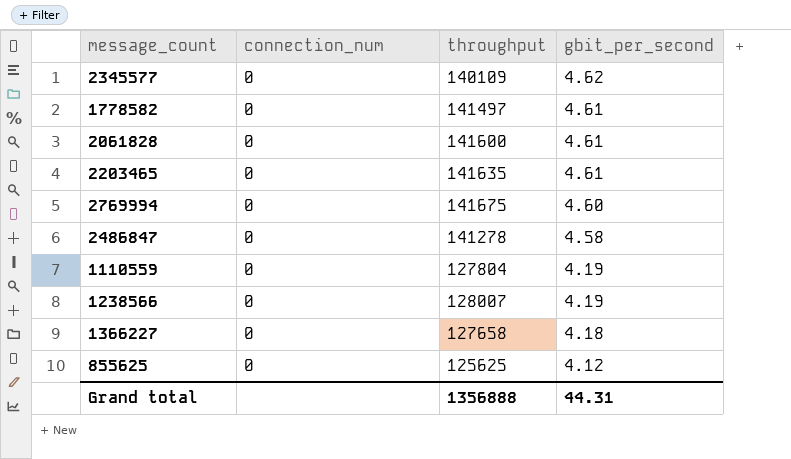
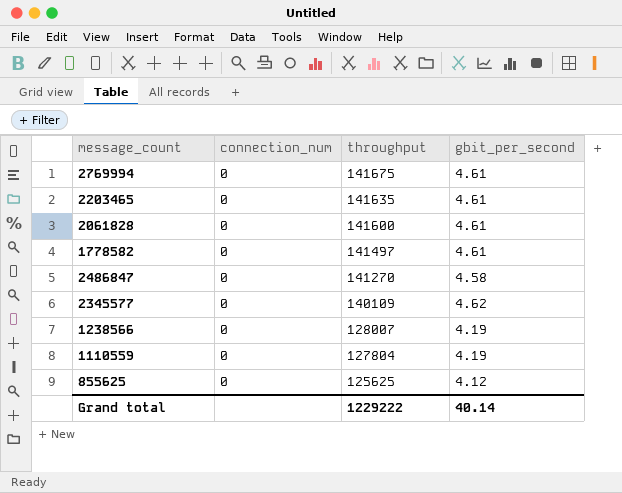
row order: gbit_per_second descending -> throughput descending
row 1366227: 0 | 127658 | 4.18 -> none
2769994 | gbit_per_second: 4.60 -> 4.61
2486847 | throughput: 141278 -> 141270
Grand total | throughput: 1356888 -> 1229222
Grand total | gbit_per_second: 44.31 -> 40.14

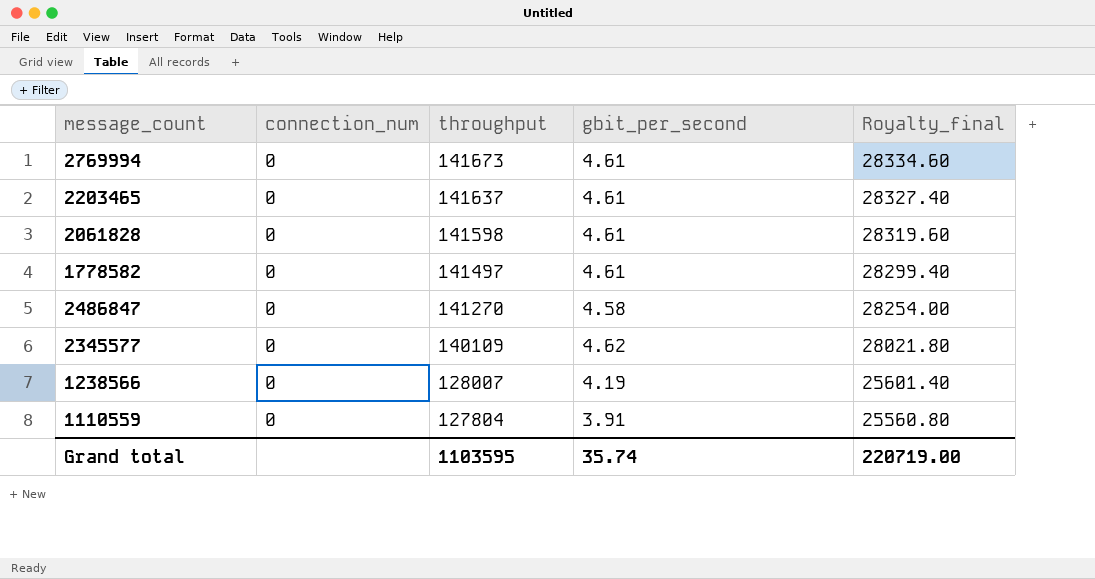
column Royalty_final | formula: none -> [throughput] * 0.2
row 855625: 0 | 125625 | 4.12 -> none
2769994 | throughput: 141675 -> 141673
2203465 | throughput: 141635 -> 141637
2061828 | throughput: 141600 -> 141598
1110559 | gbit_per_second: 4.19 -> 3.91
Grand total | throughput: 1229222 -> 1103595
Grand total | gbit_per_second: 40.14 -> 35.74

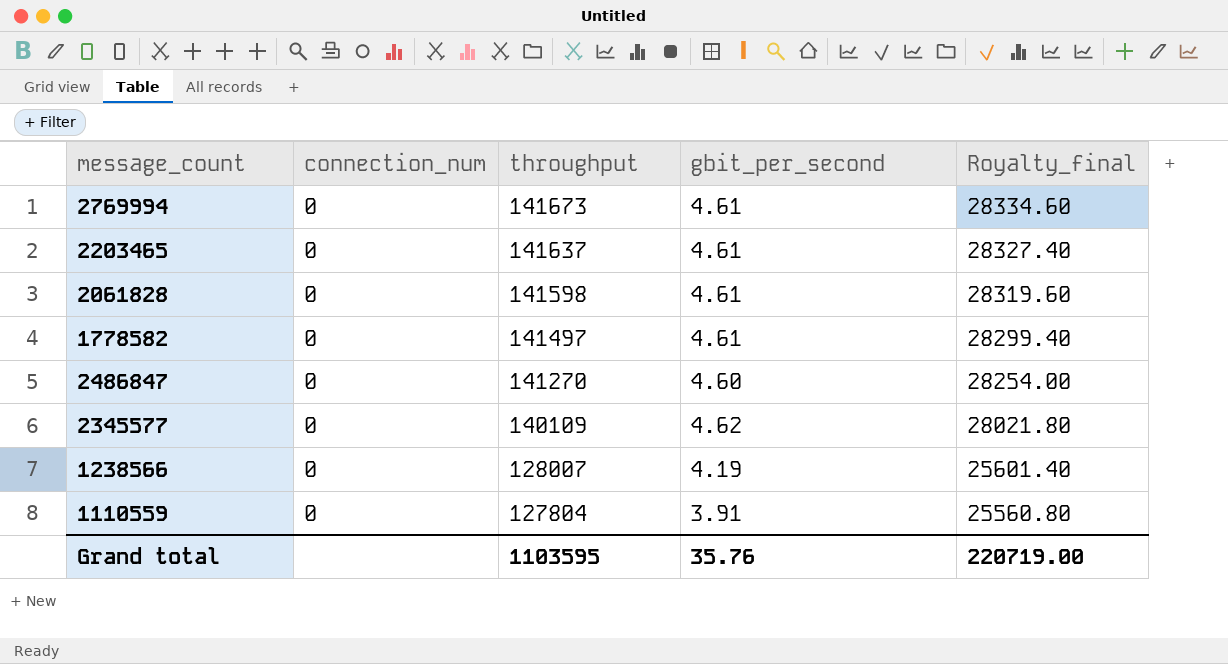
2486847 | gbit_per_second: 4.58 -> 4.60
Grand total | gbit_per_second: 35.74 -> 35.76

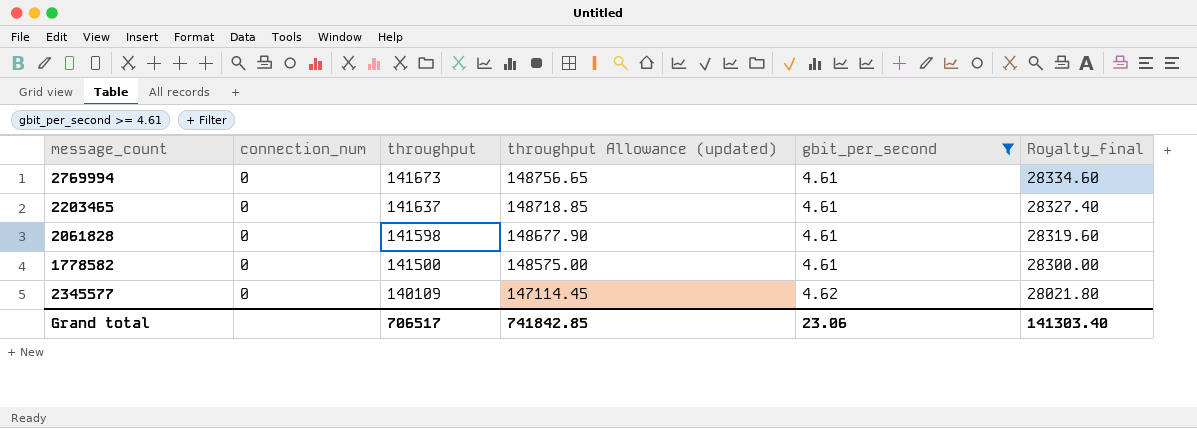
filter: none -> gbit_per_second >= 4.61
column throughput Allowance (updated) | formula: none -> [throughput] * 1.05
1778582 | throughput: 141497 -> 141500
1778582 | Royalty_final: 28299.40 -> 28300.00
Grand total | throughput: 1103595 -> 706517
Grand total | gbit_per_second: 35.76 -> 23.06
Grand total | Royalty_final: 220719.00 -> 141303.40

